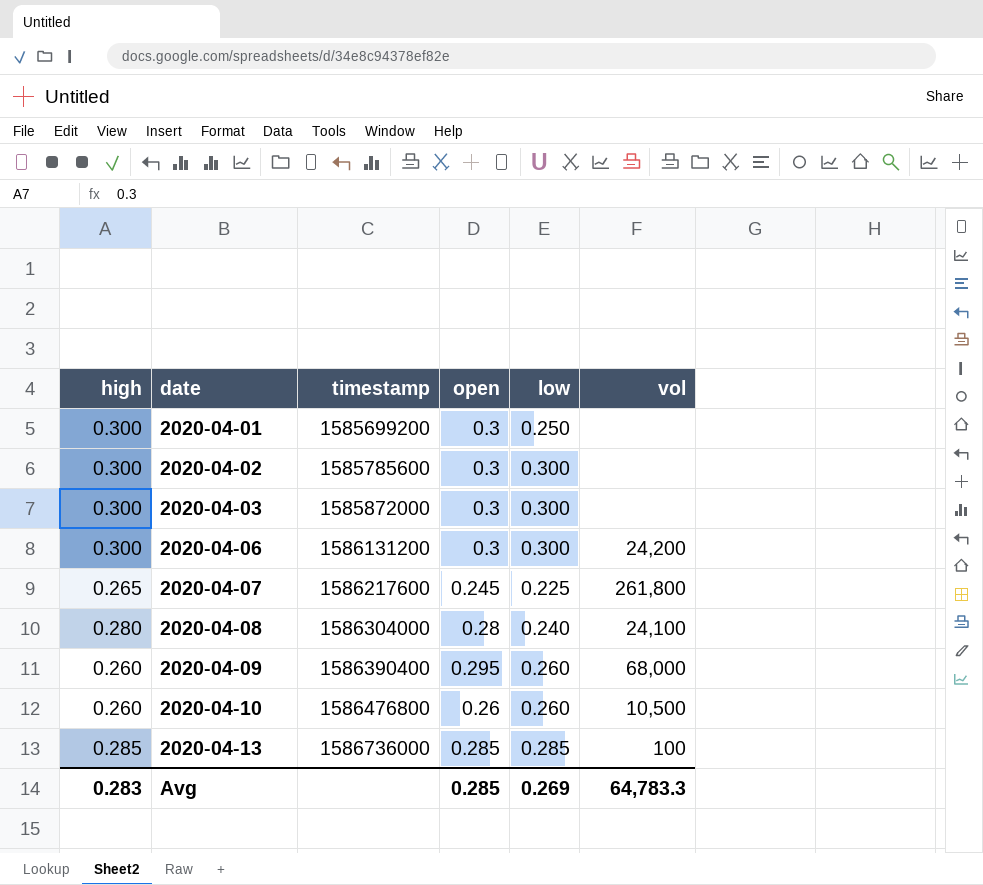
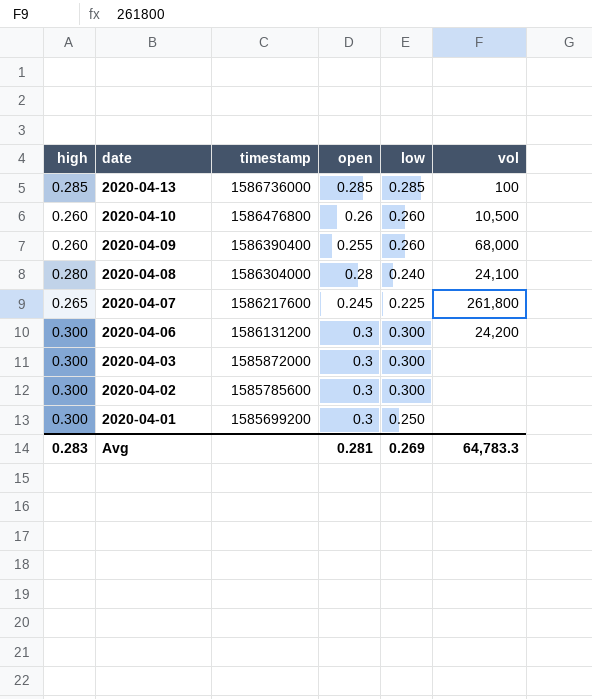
row order: date ascending -> date descending
2020-04-09 | open: 0.295 -> 0.255
Avg | open: 0.285 -> 0.281

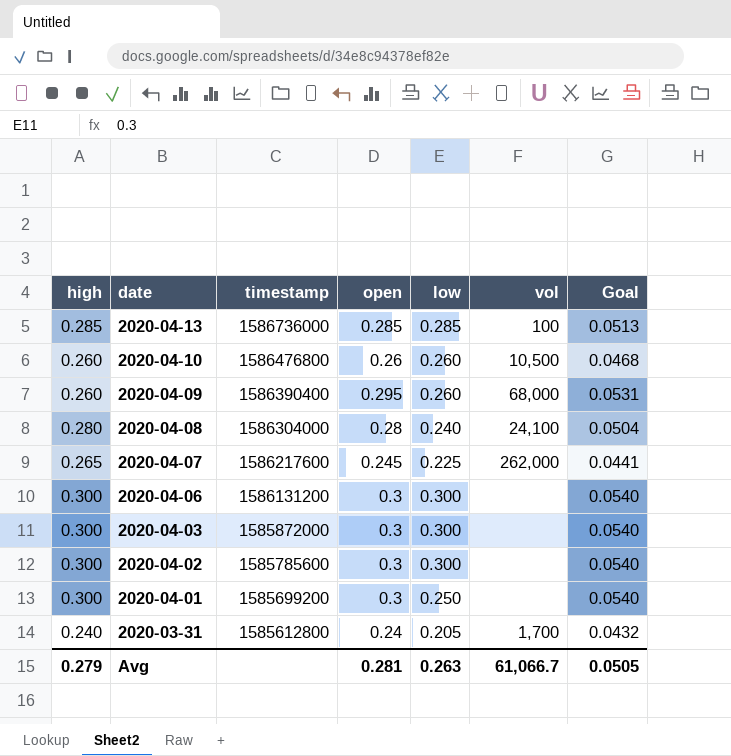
column Goal | formula: none -> [open] * 0.18
2020-04-09 | open: 0.255 -> 0.295
2020-04-07 | vol: 261,800 -> 262,000
2020-04-06 | vol: 24,200 -> none
row 2020-03-31: none -> 0.240 | 1585612800 | 0.24 | 0.205 | 1,700 | 0.0432
Avg | high: 0.283 -> 0.279
Avg | low: 0.269 -> 0.263
Avg | vol: 64,783.3 -> 61,066.7

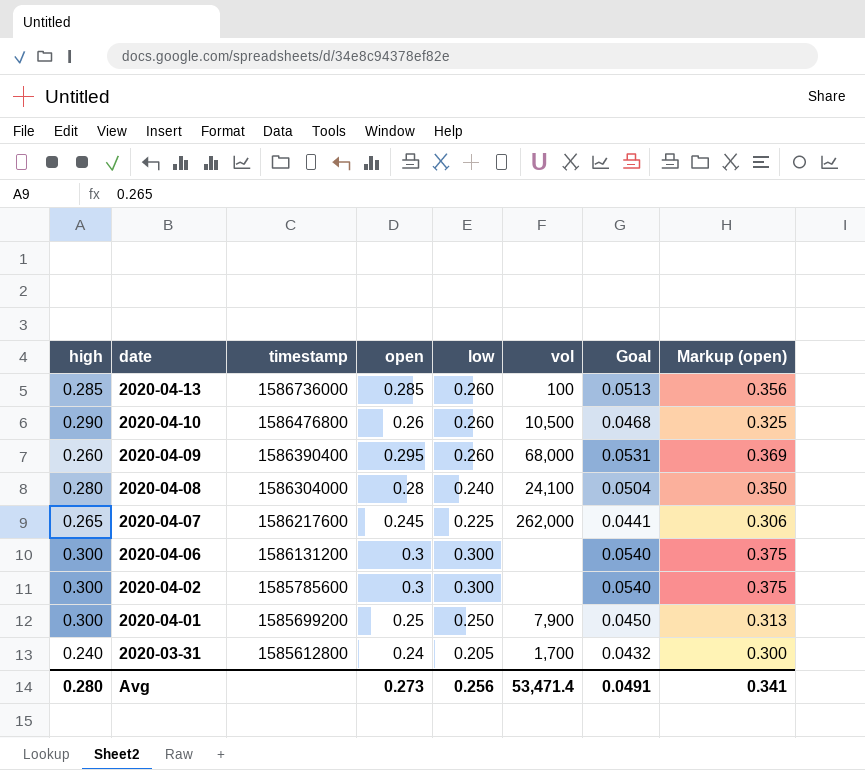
column Markup (open) | formula: none -> [open] * 1.25
row 2020-04-03: 0.300 | 1585872000 | 0.3 | 0.300 | none | 0.0540 -> none
2020-04-13 | low: 0.285 -> 0.260
2020-04-10 | high: 0.260 -> 0.290
2020-04-01 | open: 0.3 -> 0.25
2020-04-01 | vol: none -> 7,900
2020-04-01 | Goal: 0.0540 -> 0.0450
Avg | high: 0.279 -> 0.280
Avg | open: 0.281 -> 0.273
Avg | low: 0.263 -> 0.256
Avg | vol: 61,066.7 -> 53,471.4
Avg | Goal: 0.0505 -> 0.0491

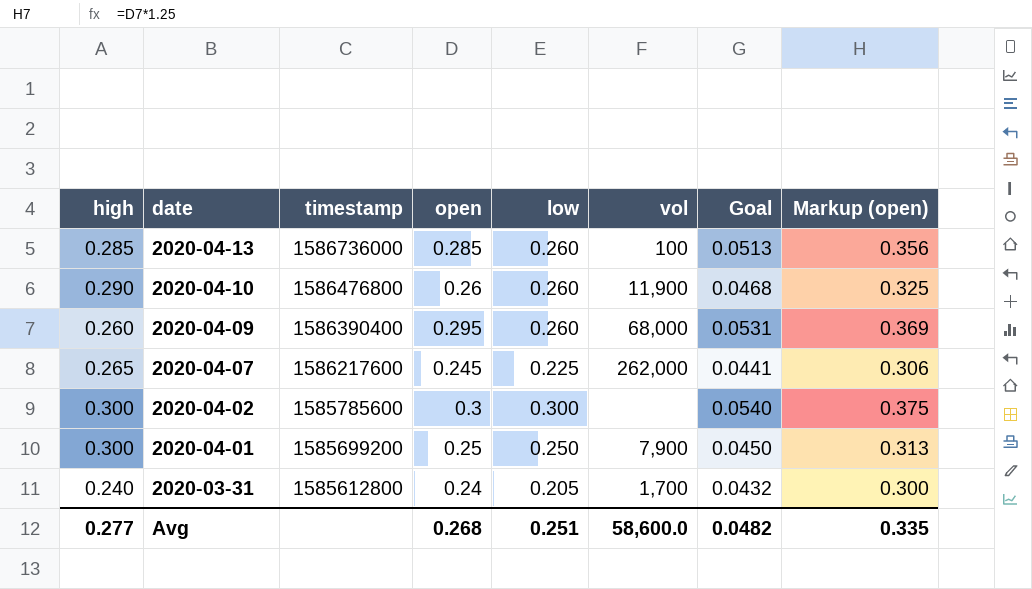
row 2020-04-08: 0.280 | 1586304000 | 0.28 | 0.240 | 24,100 | 0.0504 | 0.350 -> none
row 2020-04-06: 0.300 | 1586131200 | 0.3 | 0.300 | none | 0.0540 | 0.375 -> none
2020-04-10 | vol: 10,500 -> 11,900
Avg | high: 0.280 -> 0.277
Avg | open: 0.273 -> 0.268
Avg | low: 0.256 -> 0.251
Avg | vol: 53,471.4 -> 58,600.0
Avg | Goal: 0.0491 -> 0.0482
Avg | Markup (open): 0.341 -> 0.335

